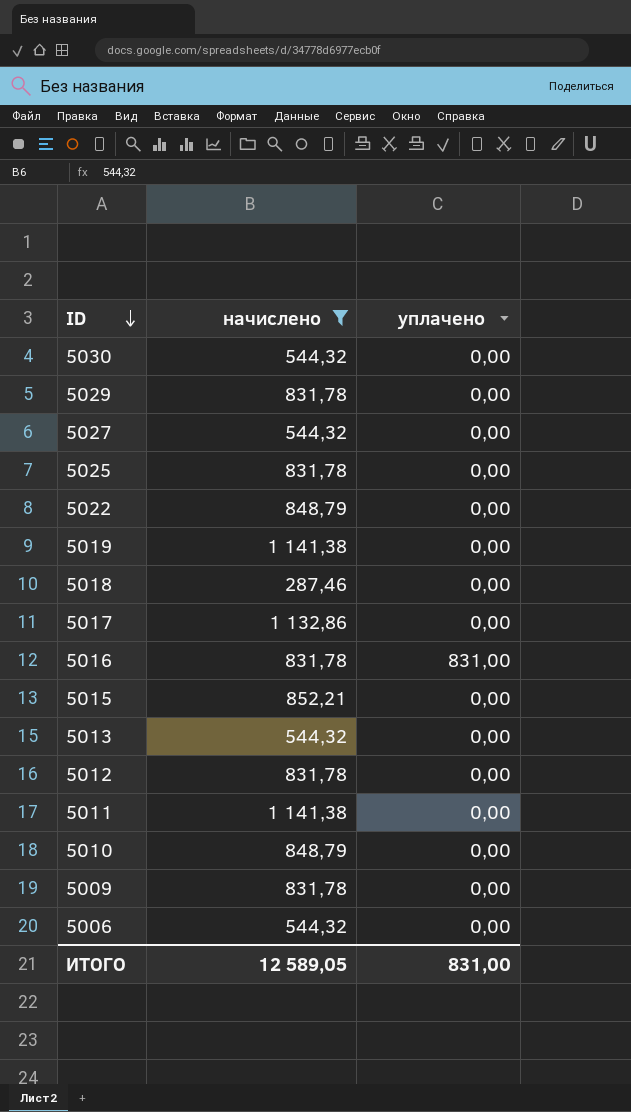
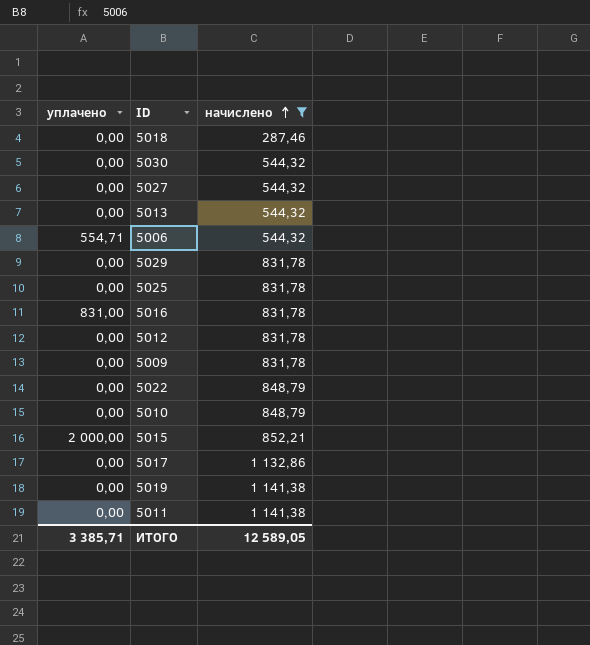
row order: ID descending -> начислено ascending
column уплачено | position: 3 -> 1
5006 | уплачено: 0,00 -> 554,71
5015 | уплачено: 0,00 -> 2 000,00
ИТОГО | уплачено: 831,00 -> 3 385,71

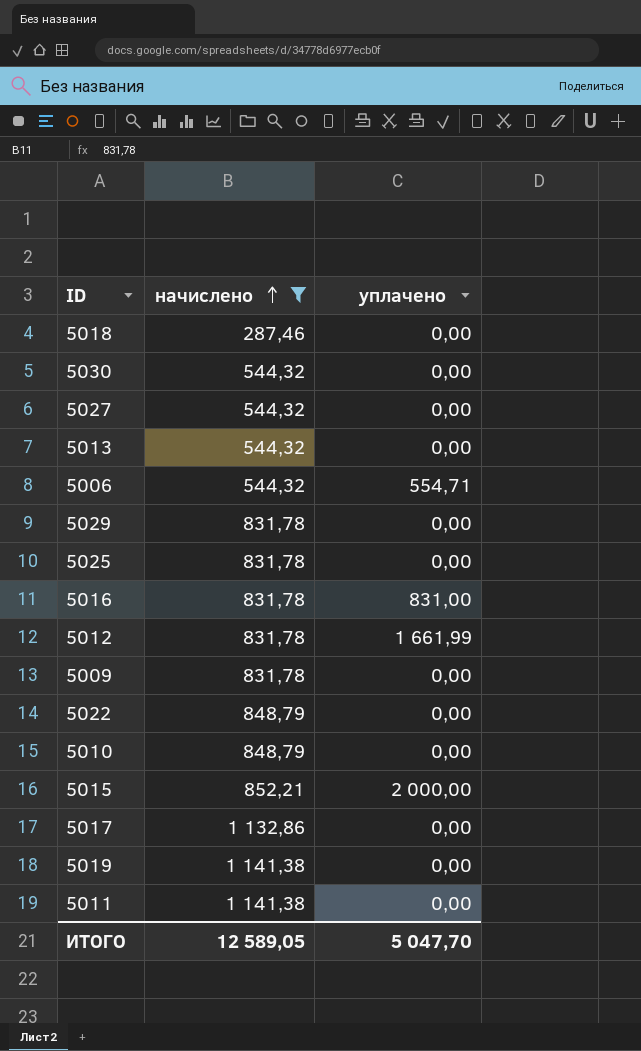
column уплачено | position: 1 -> 3
5012 | уплачено: 0,00 -> 1 661,99
ИТОГО | уплачено: 3 385,71 -> 5 047,70

